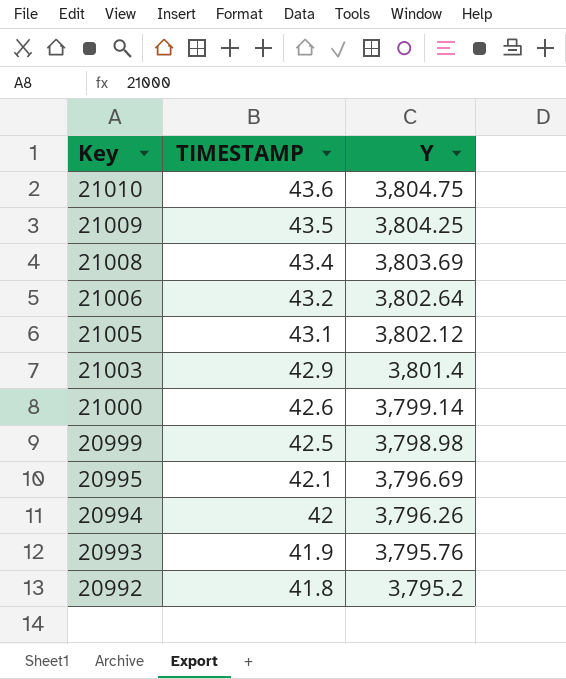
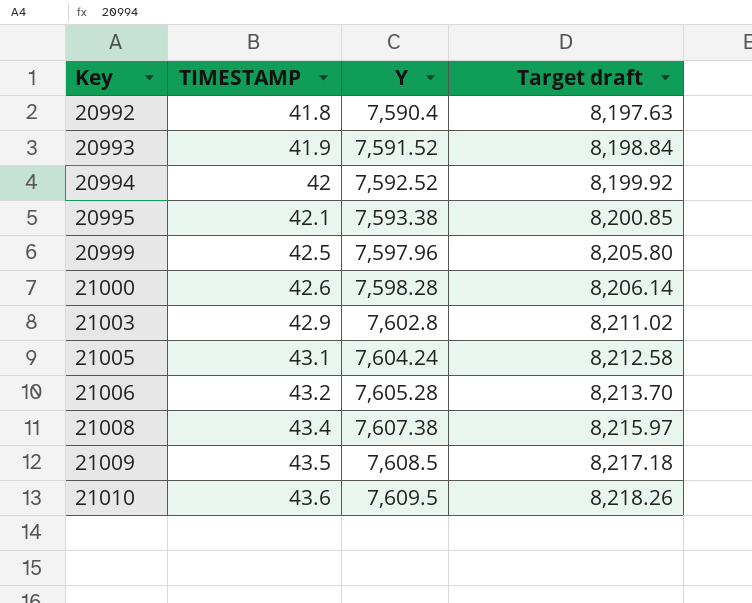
row order: Key descending -> Key ascending
column Target draft | formula: none -> [Y] * 1.08
20992 | Y: 3,795.2 -> 7,590.4
20993 | Y: 3,795.76 -> 7,591.52
20994 | Y: 3,796.26 -> 7,592.52
20995 | Y: 3,796.69 -> 7,593.38
20999 | Y: 3,798.98 -> 7,597.96
21000 | Y: 3,799.14 -> 7,598.28
21003 | Y: 3,801.4 -> 7,602.8
21005 | Y: 3,802.12 -> 7,604.24
21006 | Y: 3,802.64 -> 7,605.28
21008 | Y: 3,803.69 -> 7,607.38
21009 | Y: 3,804.25 -> 7,608.5
21010 | Y: 3,804.75 -> 7,609.5

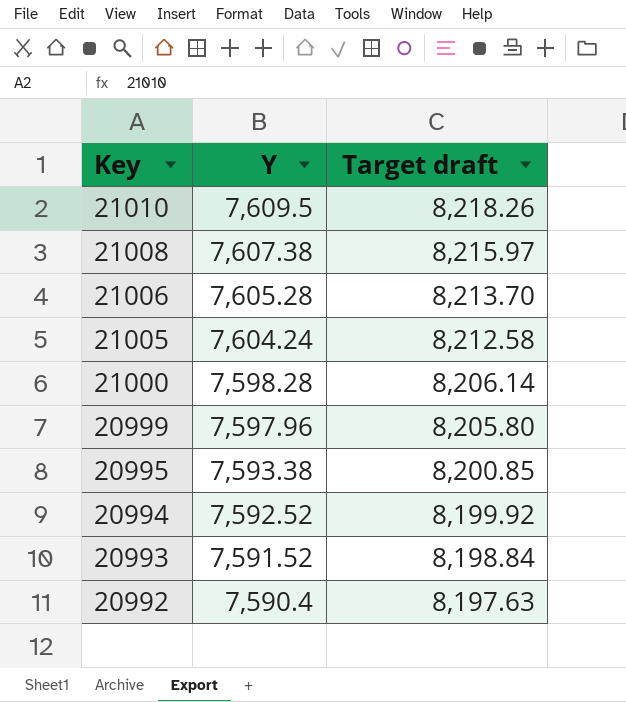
row order: Key ascending -> Key descending
column TIMESTAMP | position: 2 -> none
row 21003: 42.9 | 7,602.8 | 8,211.02 -> none
row 21009: 43.5 | 7,608.5 | 8,217.18 -> none

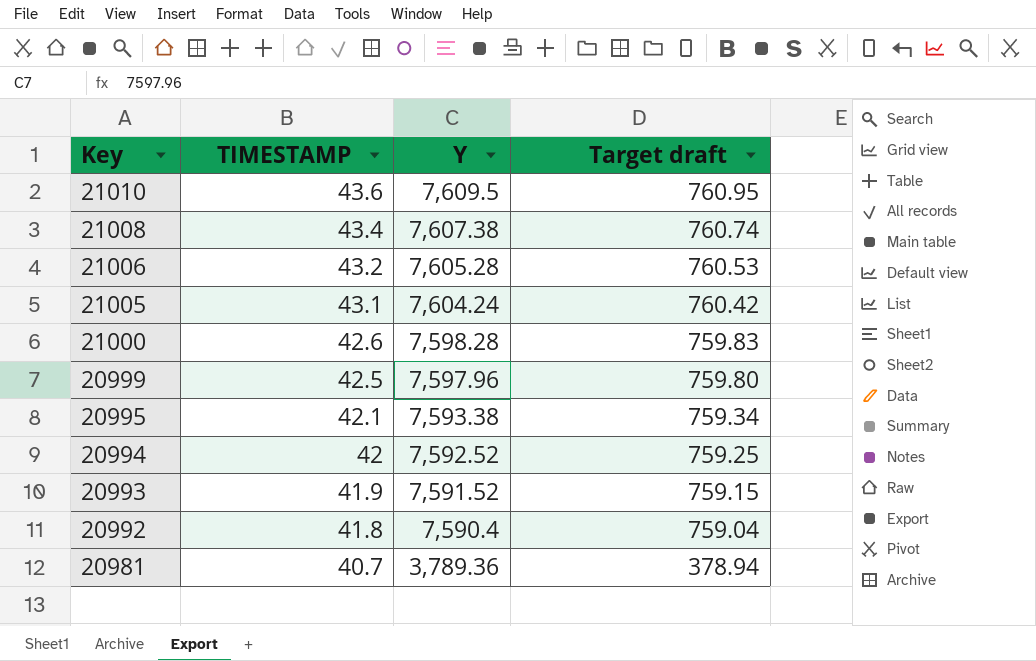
column TIMESTAMP | position: none -> 2
column Target draft | formula: [Y] * 1.08 -> [Y] * 0.1
row 20981: none -> 40.7 | 3,789.36 | 378.94

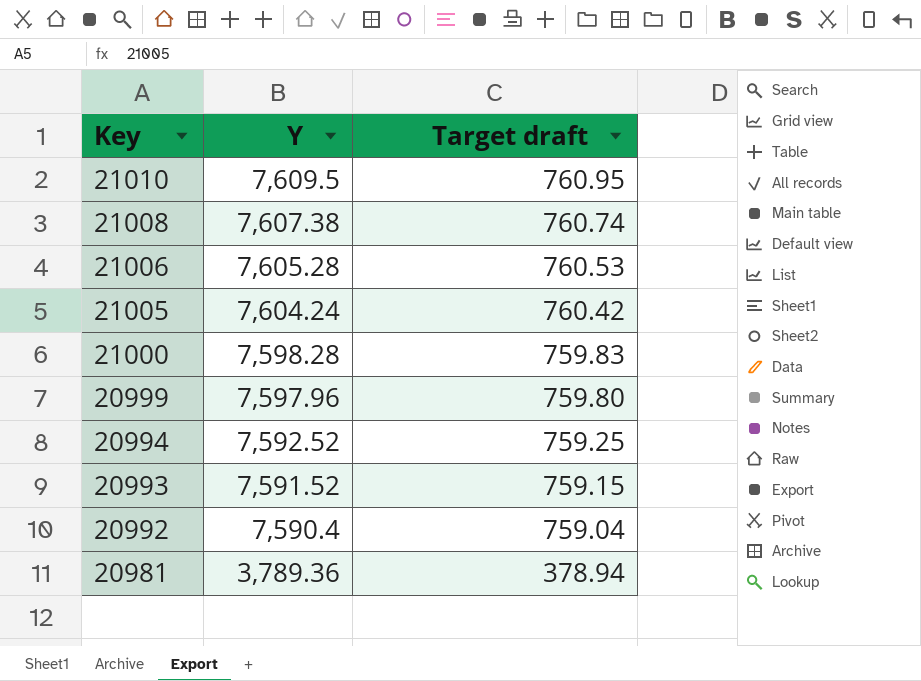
column TIMESTAMP | position: 2 -> none
row 20995: 42.1 | 7,593.38 | 759.34 -> none

